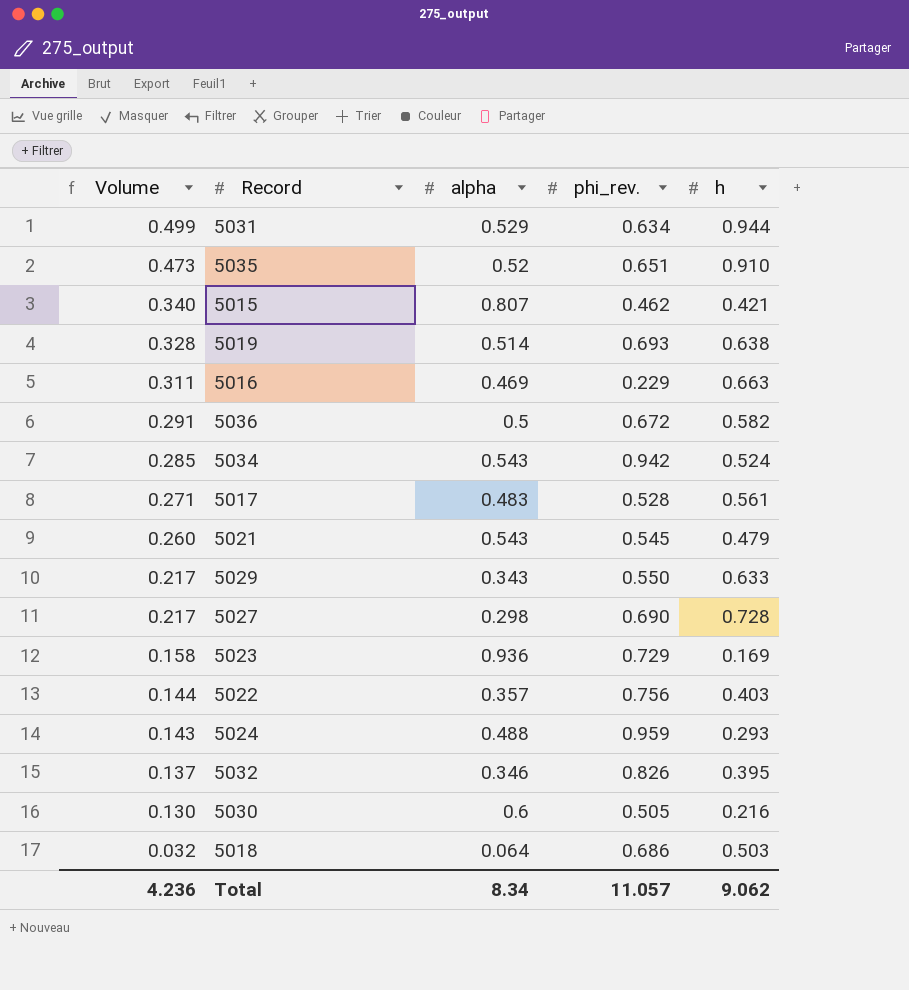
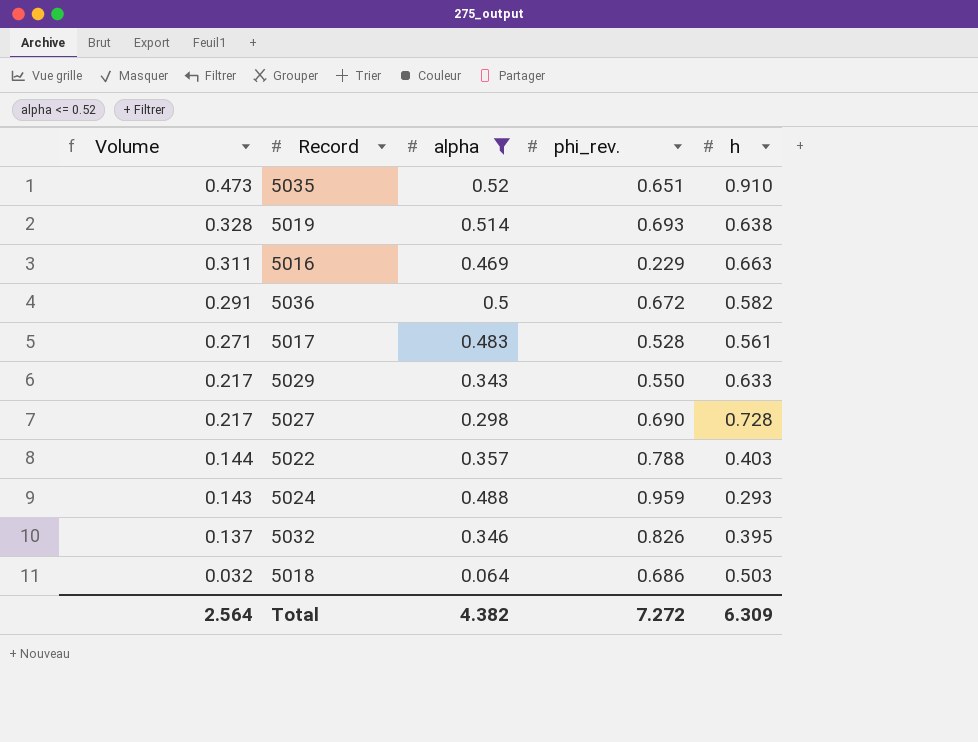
filter: none -> alpha <= 0.52
5022 | phi_rev.: 0.756 -> 0.788
Total | Volume: 4.236 -> 2.564
Total | alpha: 8.34 -> 4.382
Total | phi_rev.: 11.057 -> 7.272
Total | h: 9.062 -> 6.309

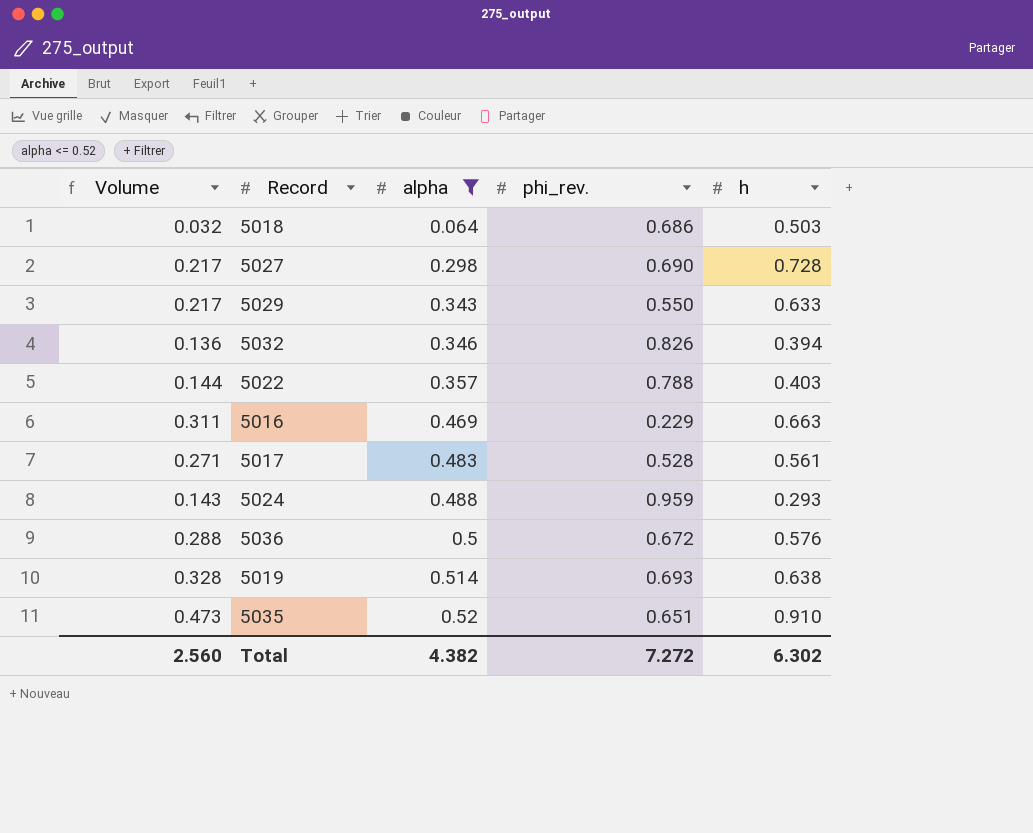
row order: Volume descending -> alpha ascending
5032 | Volume: 0.137 -> 0.136
5032 | h: 0.395 -> 0.394
5036 | Volume: 0.291 -> 0.288
5036 | h: 0.582 -> 0.576
Total | Volume: 2.564 -> 2.560
Total | h: 6.309 -> 6.302

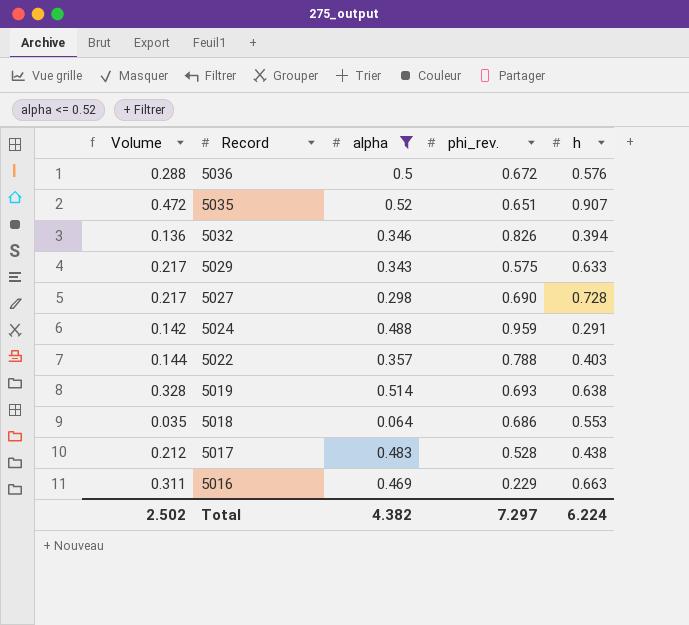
row order: alpha ascending -> Record descending
5035 | Volume: 0.473 -> 0.472
5035 | h: 0.910 -> 0.907
5029 | phi_rev.: 0.550 -> 0.575
5024 | Volume: 0.143 -> 0.142
5024 | h: 0.293 -> 0.291
5018 | Volume: 0.032 -> 0.035
5018 | h: 0.503 -> 0.553
5017 | Volume: 0.271 -> 0.212
5017 | h: 0.561 -> 0.438
Total | Volume: 2.560 -> 2.502
Total | phi_rev.: 7.272 -> 7.297
Total | h: 6.302 -> 6.224

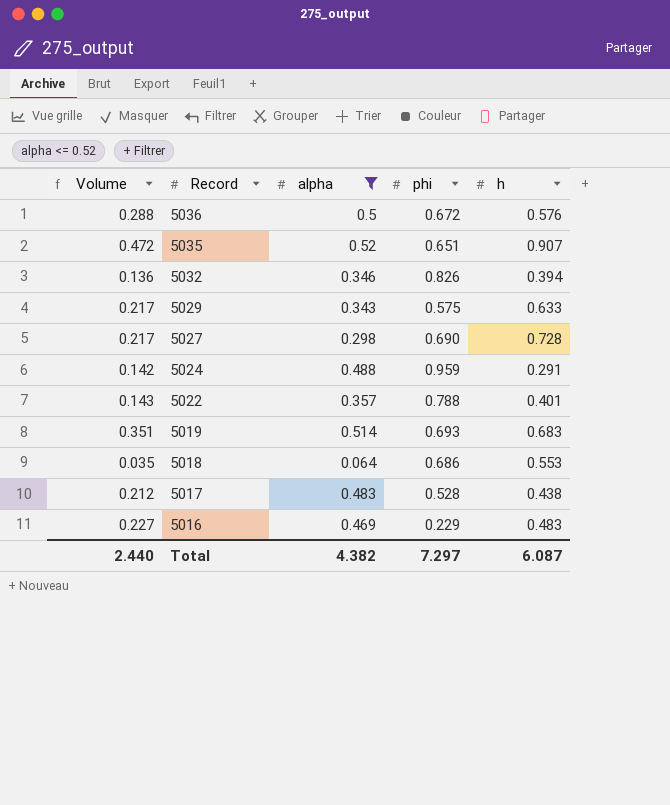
column name: phi_rev. -> phi
5022 | Volume: 0.144 -> 0.143
5022 | h: 0.403 -> 0.401
5019 | Volume: 0.328 -> 0.351
5019 | h: 0.638 -> 0.683
5016 | Volume: 0.311 -> 0.227
5016 | h: 0.663 -> 0.483
Total | Volume: 2.502 -> 2.440
Total | h: 6.224 -> 6.087

